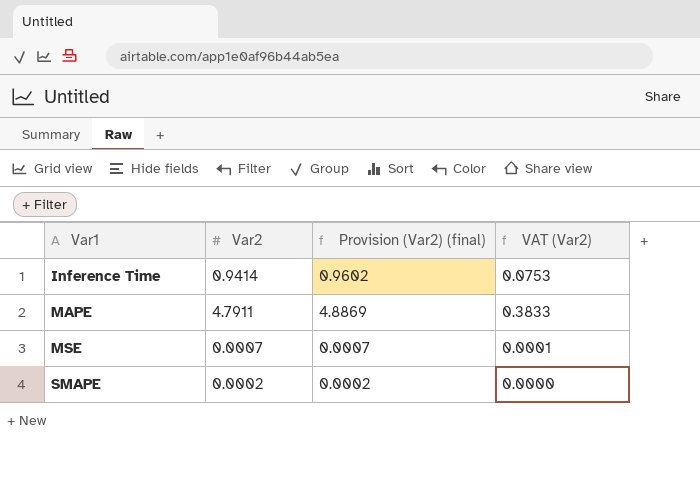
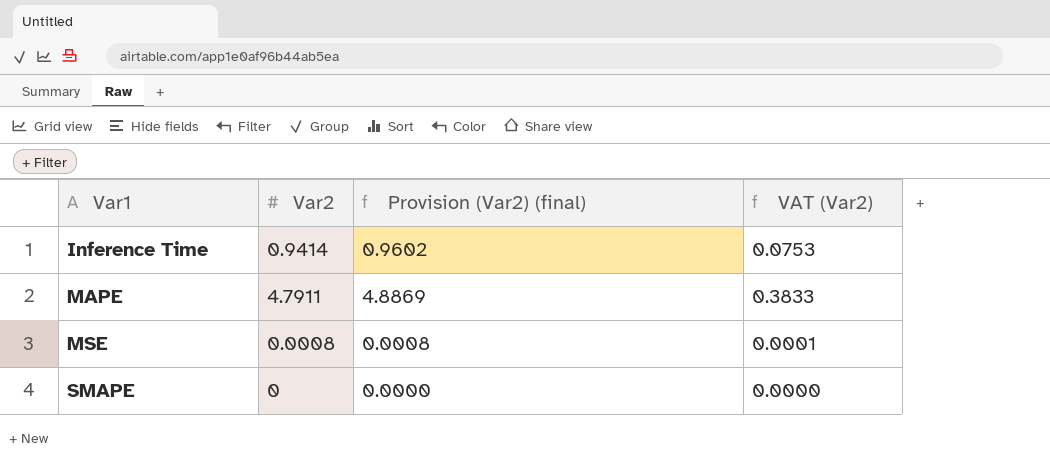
MSE | Var2: 0.0007 -> 0.0008
MSE | Provision (Var2) (final): 0.0007 -> 0.0008
SMAPE | Var2: 0.0002 -> 0
SMAPE | Provision (Var2) (final): 0.0002 -> 0.0000

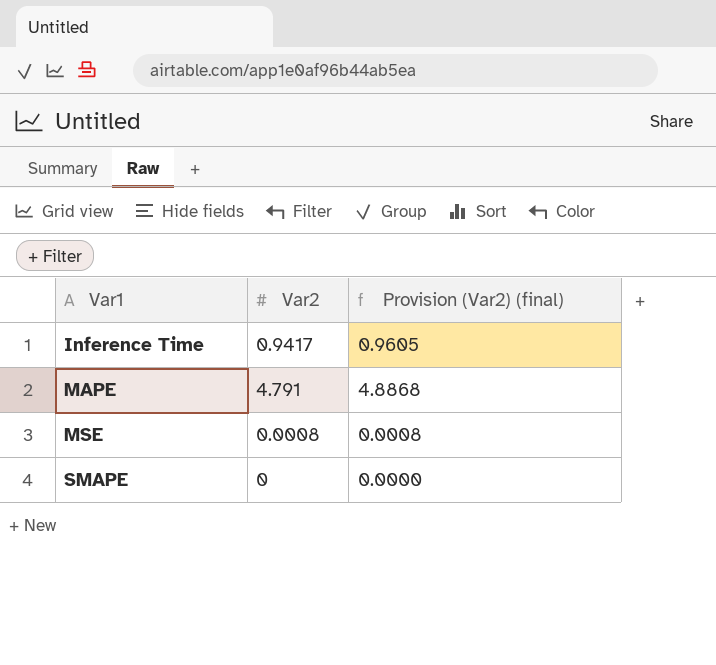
column VAT (Var2) | formula: [Var2] * 0.08 -> none
Inference Time | Var2: 0.9414 -> 0.9417
Inference Time | Provision (Var2) (final): 0.9602 -> 0.9605
MAPE | Var2: 4.7911 -> 4.791
MAPE | Provision (Var2) (final): 4.8869 -> 4.8868

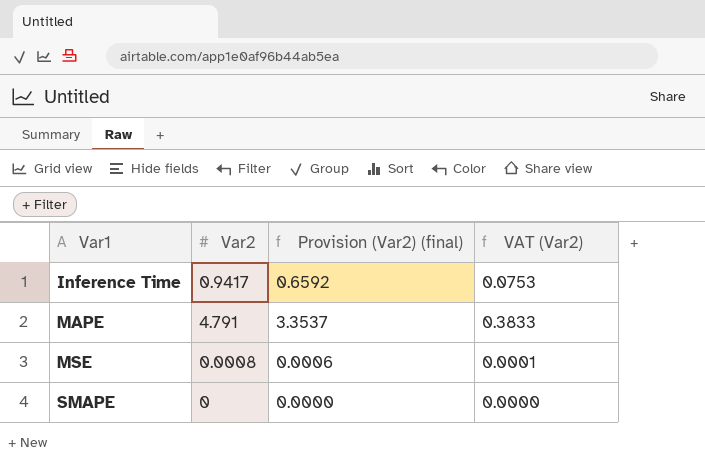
column Provision (Var2) (final) | formula: [Var2] * 1.02 -> [Var2] * 0.7
column VAT (Var2) | formula: none -> [Var2] * 0.08

